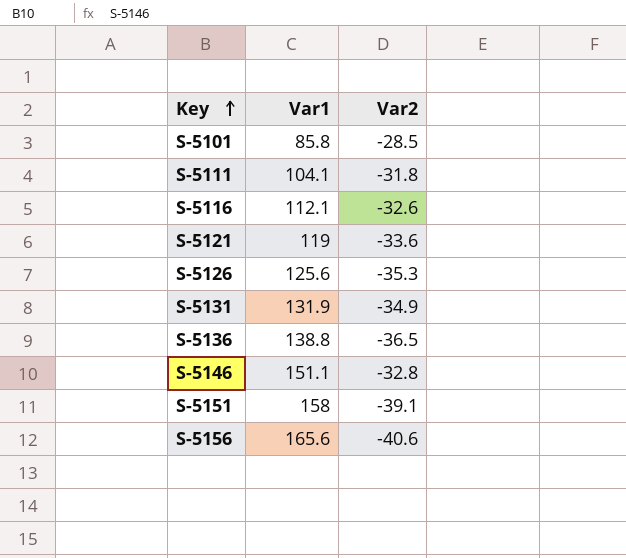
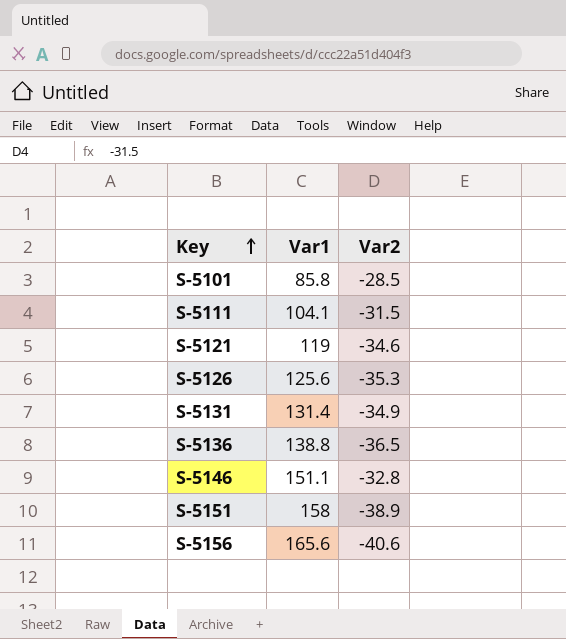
row S-5116: 112.1 | -32.6 -> none
S-5111 | Var2: -31.8 -> -31.5
S-5121 | Var2: -33.6 -> -34.6
S-5131 | Var1: 131.9 -> 131.4
S-5151 | Var2: -39.1 -> -38.9

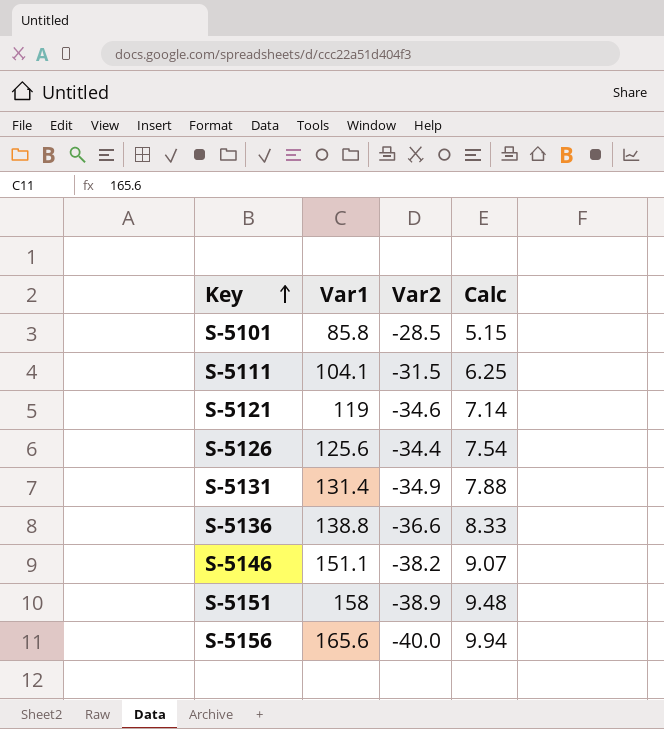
column Calc | formula: none -> [Var1] * 0.06
S-5126 | Var2: -35.3 -> -34.4
S-5136 | Var2: -36.5 -> -36.6
S-5146 | Var2: -32.8 -> -38.2
S-5156 | Var2: -40.6 -> -40.0

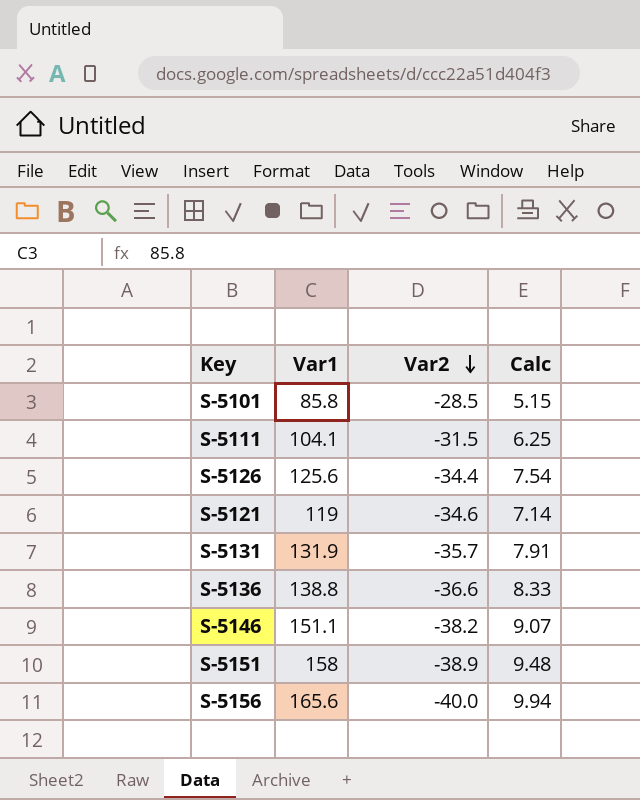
row order: Key ascending -> Var2 descending
S-5131 | Var1: 131.4 -> 131.9
S-5131 | Var2: -34.9 -> -35.7
S-5131 | Calc: 7.88 -> 7.91

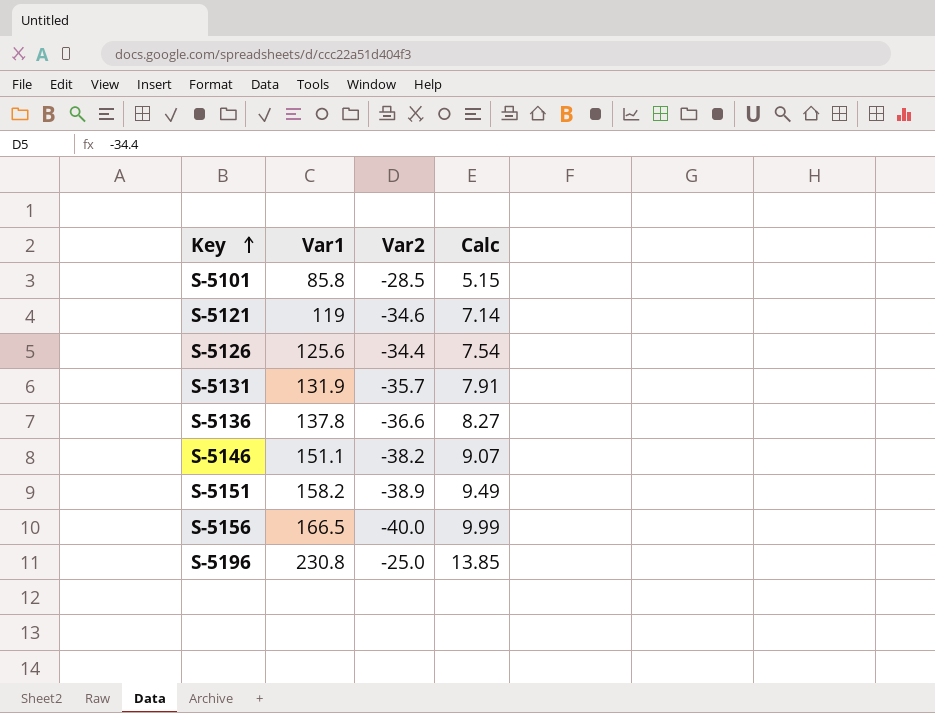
row order: Var2 descending -> Key ascending
row S-5111: 104.1 | -31.5 | 6.25 -> none
S-5136 | Var1: 138.8 -> 137.8
S-5136 | Calc: 8.33 -> 8.27
S-5151 | Var1: 158 -> 158.2
S-5151 | Calc: 9.48 -> 9.49
S-5156 | Var1: 165.6 -> 166.5
S-5156 | Calc: 9.94 -> 9.99
row S-5196: none -> 230.8 | -25.0 | 13.85

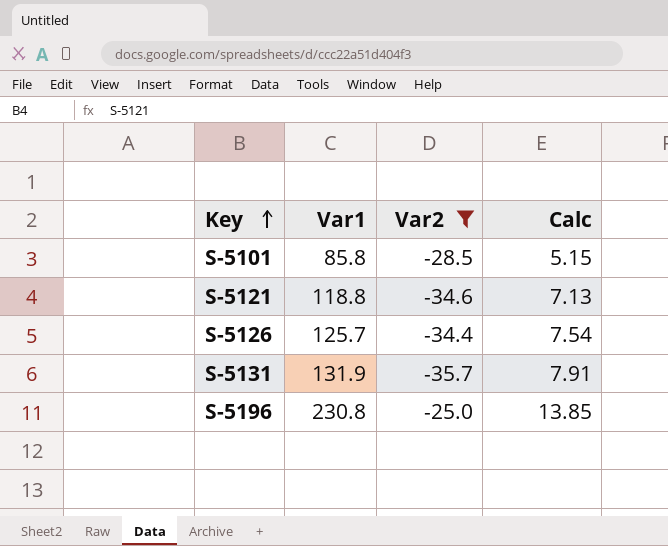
filter: none -> Var2 >= -35.7
S-5121 | Var1: 119 -> 118.8
S-5121 | Calc: 7.14 -> 7.13
S-5126 | Var1: 125.6 -> 125.7

